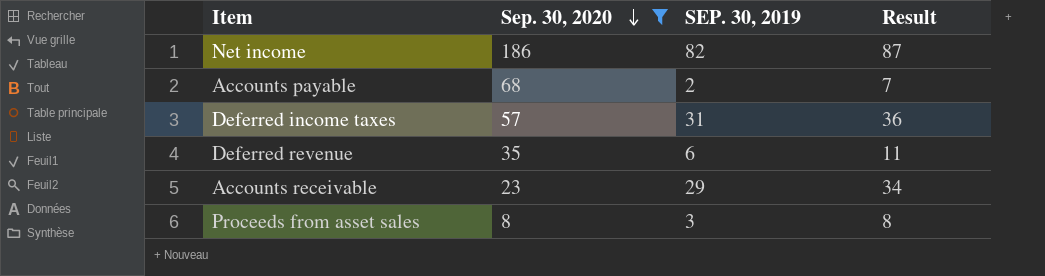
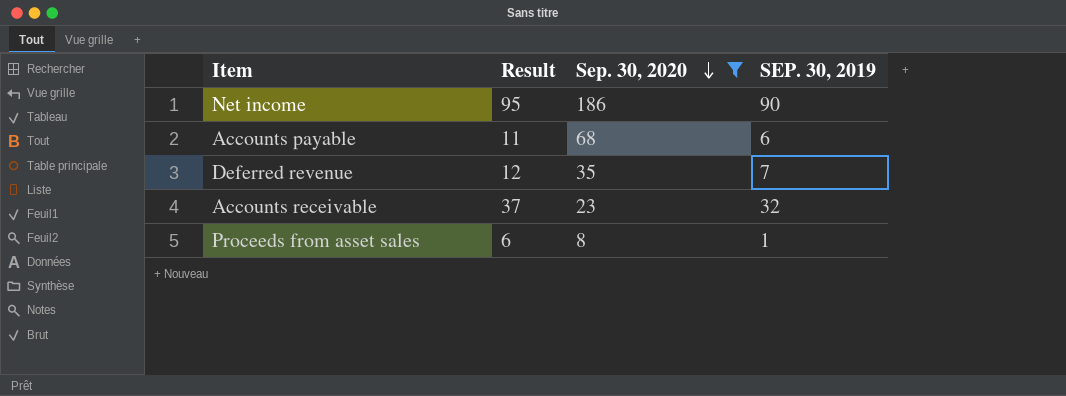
column Result | position: 4 -> 2
row Deferred income taxes: 57 | 31 | 36 -> none
Net income | Result: 87 -> 95
Net income | SEP. 30, 2019: 82 -> 90
Accounts payable | Result: 7 -> 11
Accounts payable | SEP. 30, 2019: 2 -> 6
Deferred revenue | Result: 11 -> 12
Deferred revenue | SEP. 30, 2019: 6 -> 7
Accounts receivable | Result: 34 -> 37
Accounts receivable | SEP. 30, 2019: 29 -> 32
Proceeds from asset sales | Result: 8 -> 6
Proceeds from asset sales | SEP. 30, 2019: 3 -> 1

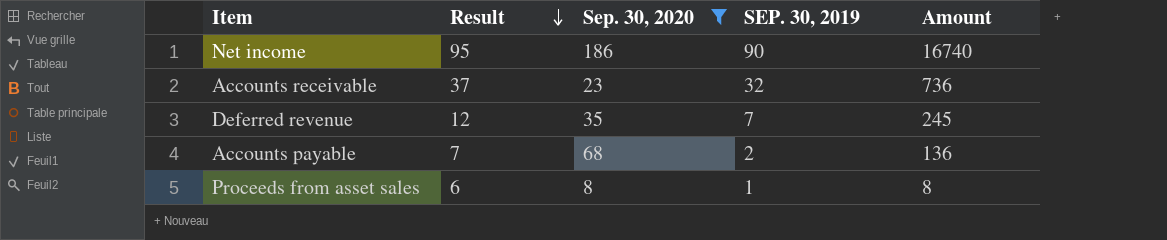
row order: Sep. 30, 2020 descending -> Result descending
column Amount | formula: none -> [Sep. 30, 2020] * [SEP. 30, 2019]
Accounts payable | Result: 11 -> 7
Accounts payable | SEP. 30, 2019: 6 -> 2

